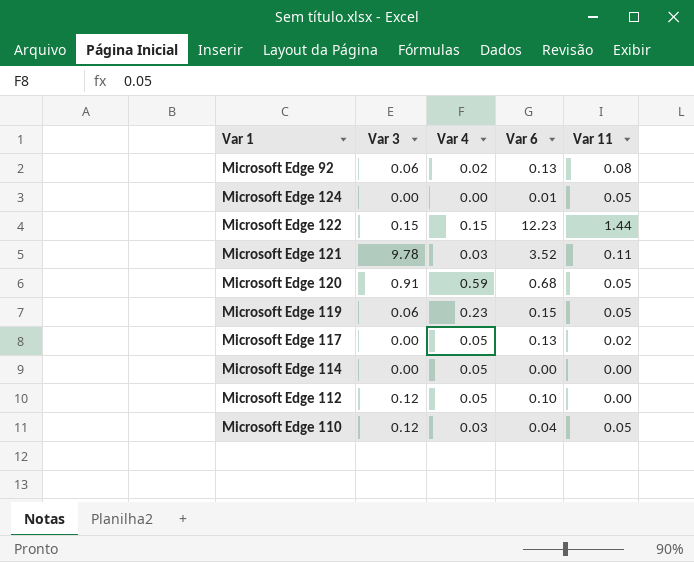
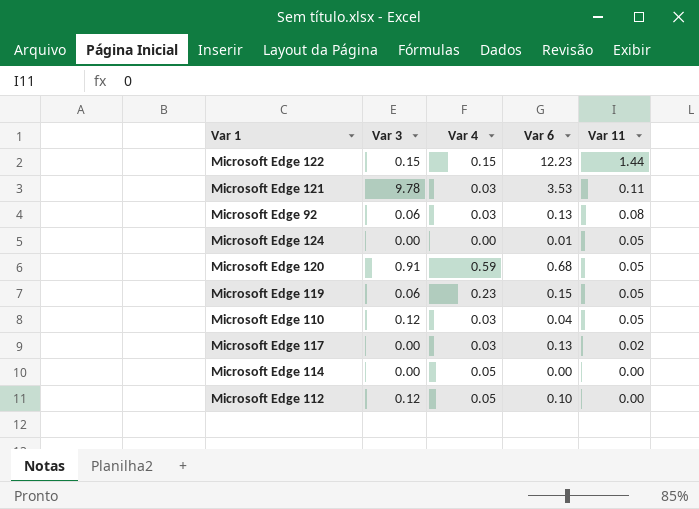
row order: none -> Var 11 descending
Microsoft Edge 121 | Var 6: 3.52 -> 3.53
Microsoft Edge 92 | Var 4: 0.02 -> 0.03
Microsoft Edge 117 | Var 4: 0.05 -> 0.03

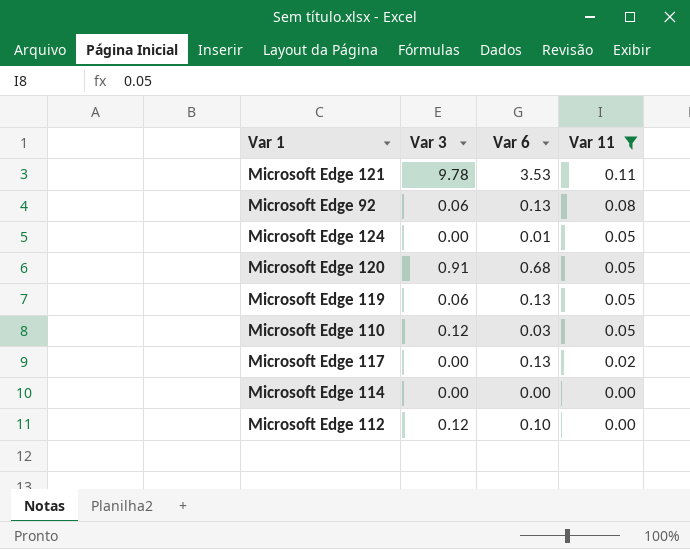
filter: none -> Var 11 != 1.44
column Var 4 | position: 3 -> none
Microsoft Edge 119 | Var 6: 0.15 -> 0.13
Microsoft Edge 110 | Var 6: 0.04 -> 0.03

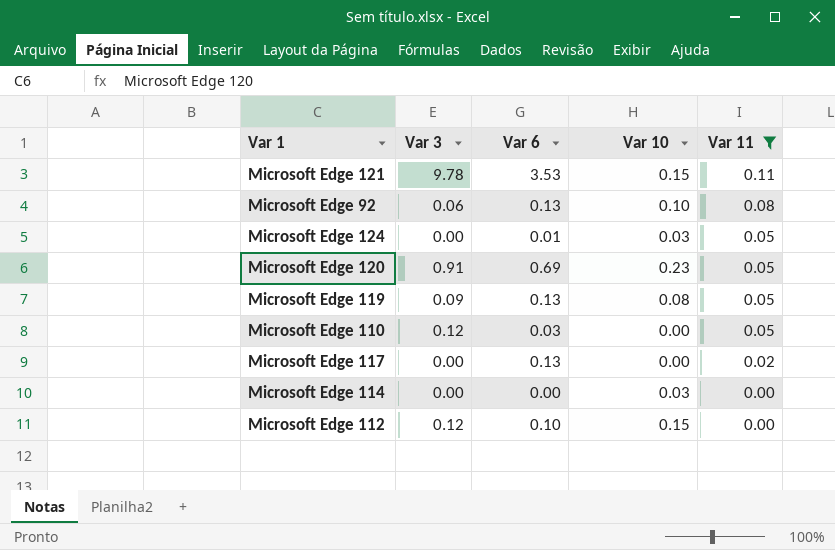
column Var 10 | position: none -> 4
Microsoft Edge 120 | Var 6: 0.68 -> 0.69
Microsoft Edge 119 | Var 3: 0.06 -> 0.09

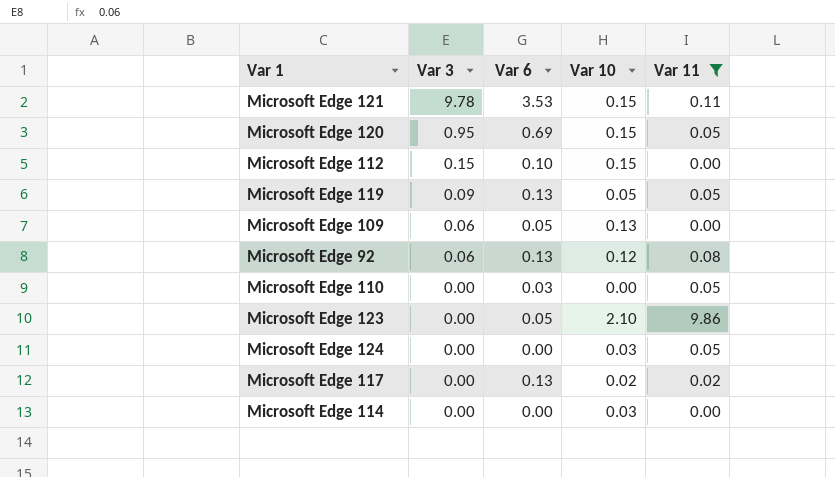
row order: Var 11 descending -> Var 3 descending
Microsoft Edge 120 | Var 3: 0.91 -> 0.95
Microsoft Edge 120 | Var 10: 0.23 -> 0.15
Microsoft Edge 112 | Var 3: 0.12 -> 0.15
Microsoft Edge 119 | Var 10: 0.08 -> 0.05
row Microsoft Edge 109: none -> 0.06 | 0.05 | 0.13 | 0.00
Microsoft Edge 92 | Var 10: 0.10 -> 0.12
Microsoft Edge 110 | Var 3: 0.12 -> 0.00
row Microsoft Edge 123: none -> 0.00 | 0.05 | 2.10 | 9.86
Microsoft Edge 124 | Var 6: 0.01 -> 0.00
Microsoft Edge 117 | Var 10: 0.00 -> 0.02

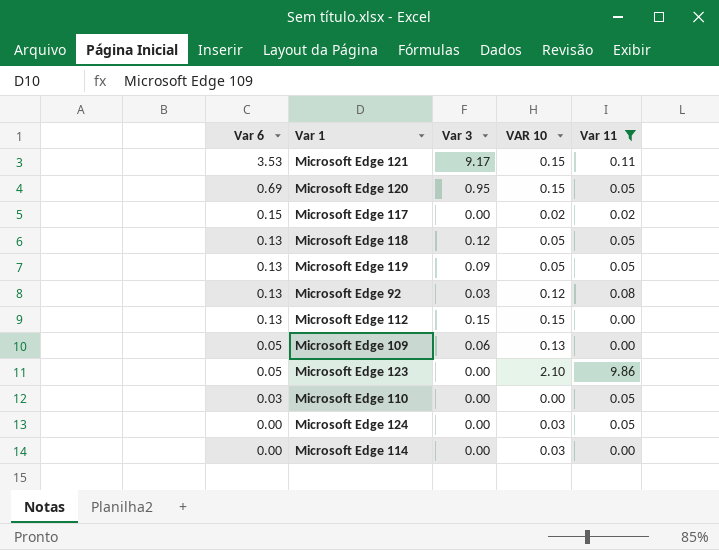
row order: Var 3 descending -> Var 6 descending
column Var 6 | position: 3 -> 1
column name: Var 10 -> VAR 10
Microsoft Edge 121 | Var 3: 9.78 -> 9.17
Microsoft Edge 117 | Var 6: 0.13 -> 0.15
row Microsoft Edge 118: none -> 0.13 | 0.12 | 0.05 | 0.05
Microsoft Edge 92 | Var 3: 0.06 -> 0.03
Microsoft Edge 112 | Var 6: 0.10 -> 0.13

